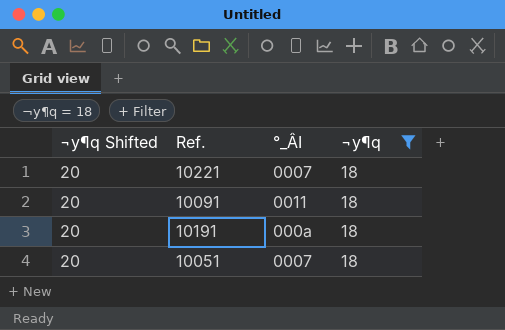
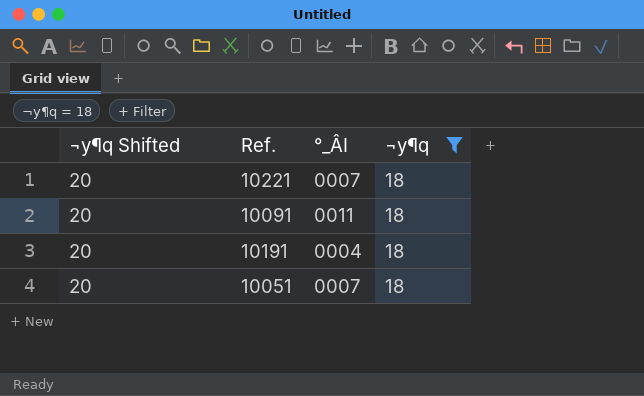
10191 | °_ÂI: 000a -> 0004

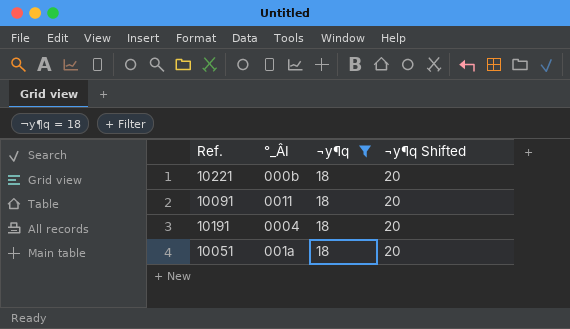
column ¬y¶q Shifted | position: 1 -> 4
10221 | °_ÂI: 0007 -> 000b
10051 | °_ÂI: 0007 -> 001a

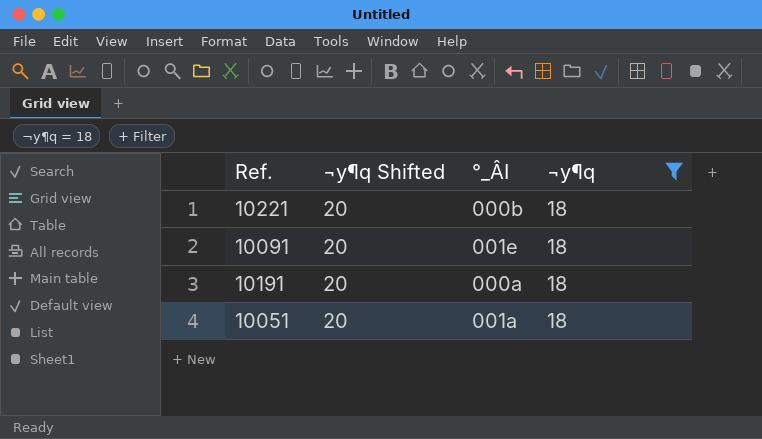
column ¬y¶q Shifted | position: 4 -> 2
10091 | °_ÂI: 0011 -> 001e
10191 | °_ÂI: 0004 -> 000a

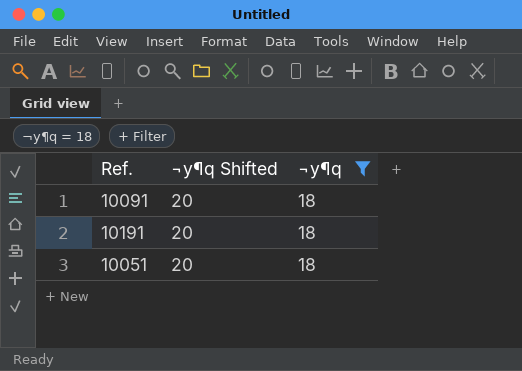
column °_ÂI | position: 3 -> none
row 10221: 20 | 000b | 18 -> none

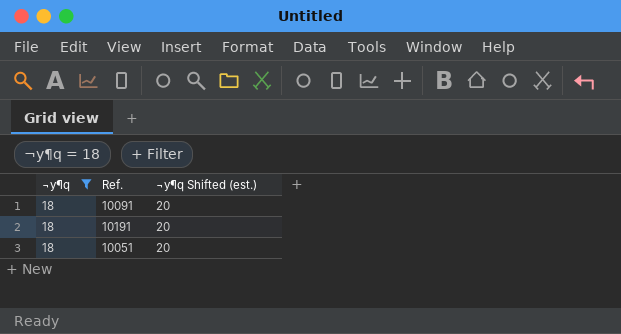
column ¬y¶q | position: 3 -> 1
column name: ¬y¶q Shifted -> ¬y¶q Shifted (est.)

